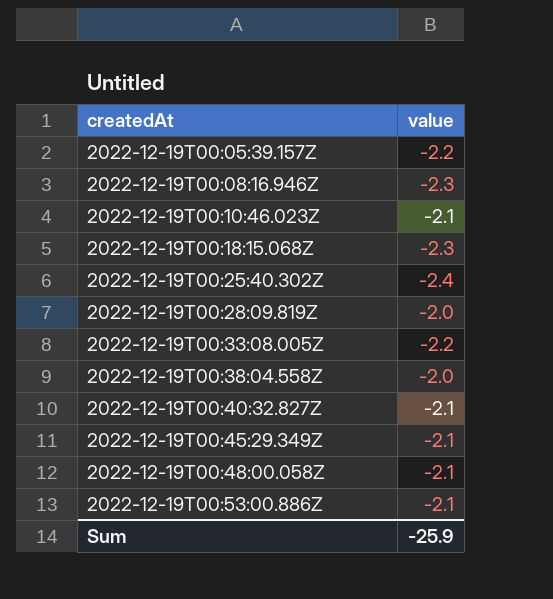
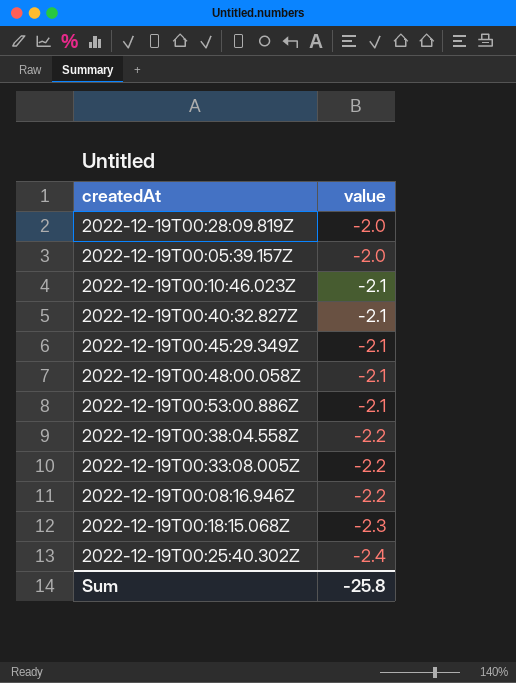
row order: createdAt ascending -> value descending
2022-12-19T00:05:39.157Z | value: -2.2 -> -2.0
2022-12-19T00:38:04.558Z | value: -2.0 -> -2.2
2022-12-19T00:08:16.946Z | value: -2.3 -> -2.2
Sum | value: -25.9 -> -25.8

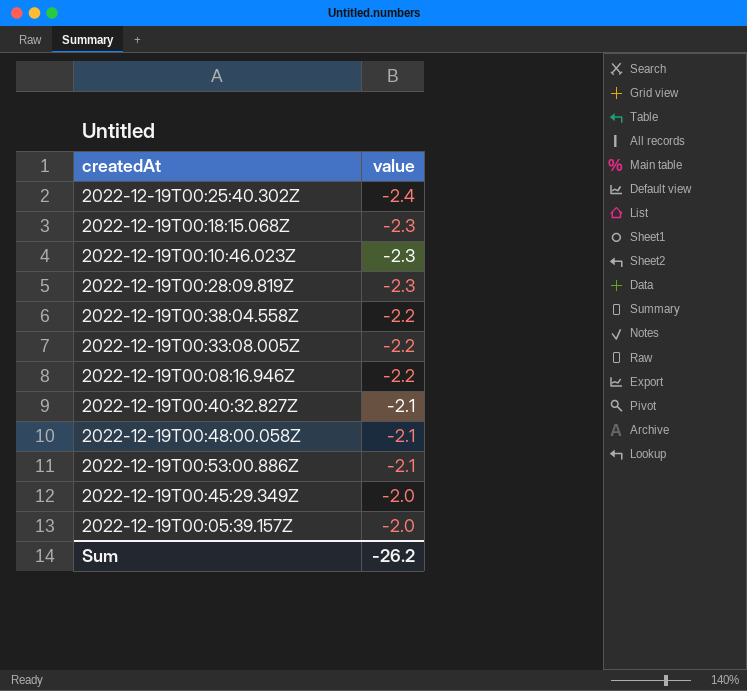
row order: value descending -> value ascending
2022-12-19T00:10:46.023Z | value: -2.1 -> -2.3
2022-12-19T00:28:09.819Z | value: -2.0 -> -2.3
2022-12-19T00:45:29.349Z | value: -2.1 -> -2.0
Sum | value: -25.8 -> -26.2

